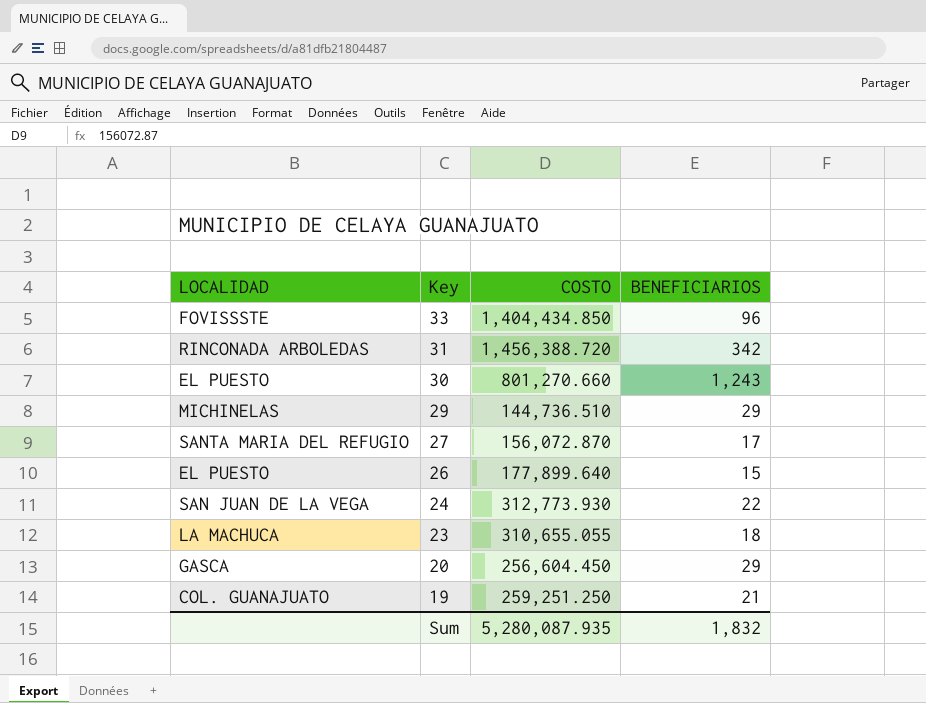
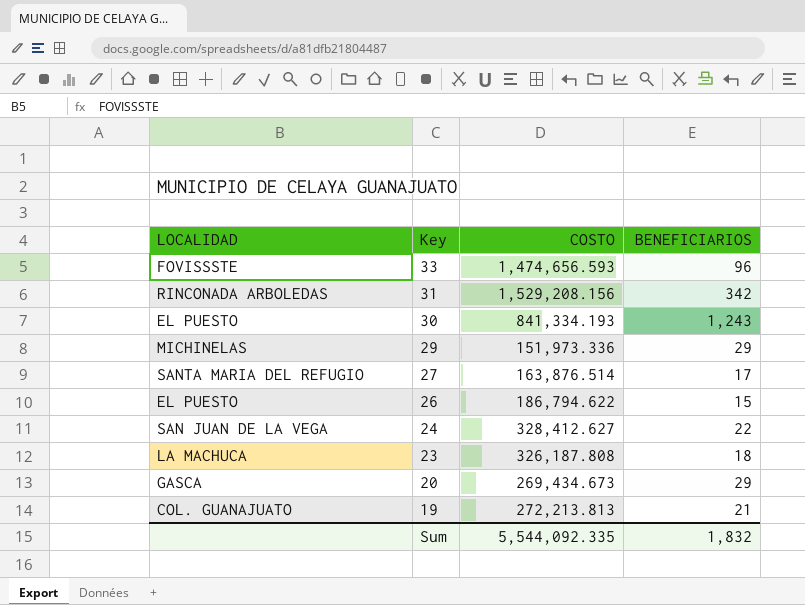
33 | COSTO: 1,404,434.850 -> 1,474,656.593
31 | COSTO: 1,456,388.720 -> 1,529,208.156
30 | COSTO: 801,270.660 -> 841,334.193
29 | COSTO: 144,736.510 -> 151,973.336
27 | COSTO: 156,072.870 -> 163,876.514
26 | COSTO: 177,899.640 -> 186,794.622
24 | COSTO: 312,773.930 -> 328,412.627
23 | COSTO: 310,655.055 -> 326,187.808
20 | COSTO: 256,604.450 -> 269,434.673
19 | COSTO: 259,251.250 -> 272,213.813
Sum | COSTO: 5,280,087.935 -> 5,544,092.335

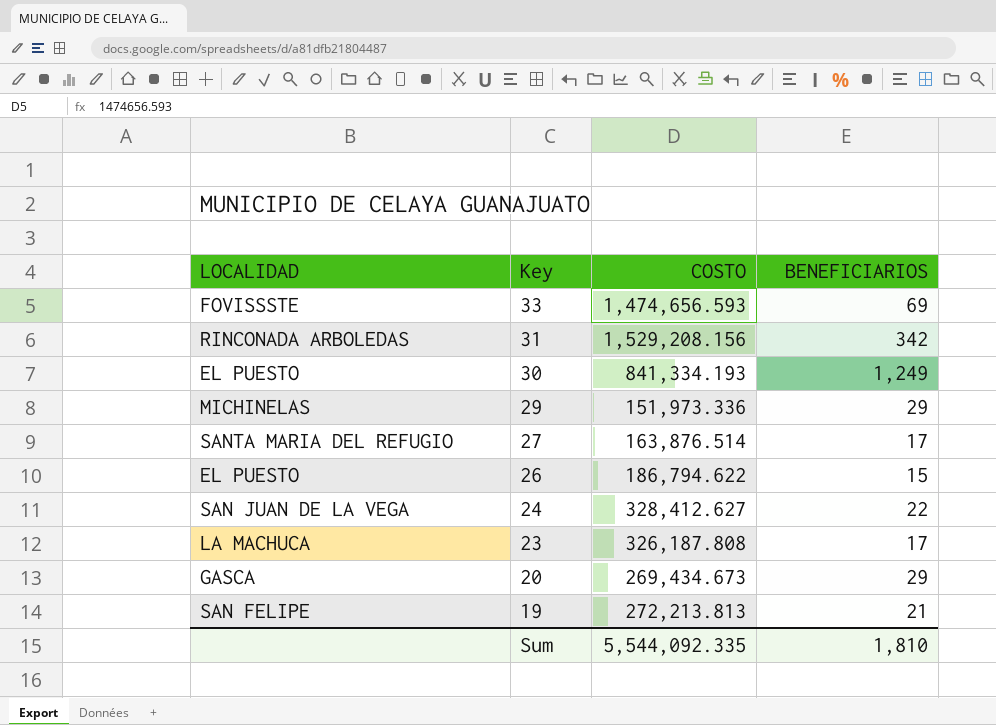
33 | BENEFICIARIOS: 96 -> 69
30 | BENEFICIARIOS: 1,243 -> 1,249
23 | BENEFICIARIOS: 18 -> 17
19 | LOCALIDAD: COL. GUANAJUATO -> SAN FELIPE
Sum | BENEFICIARIOS: 1,832 -> 1,810

